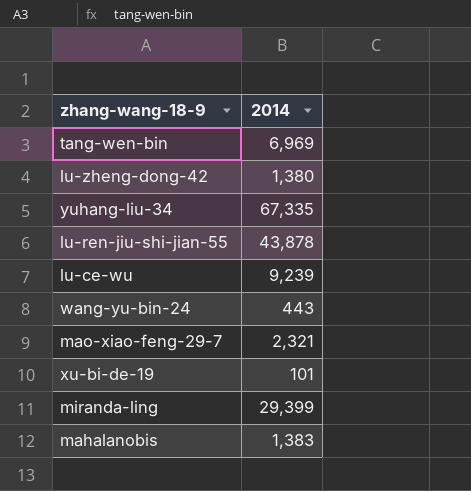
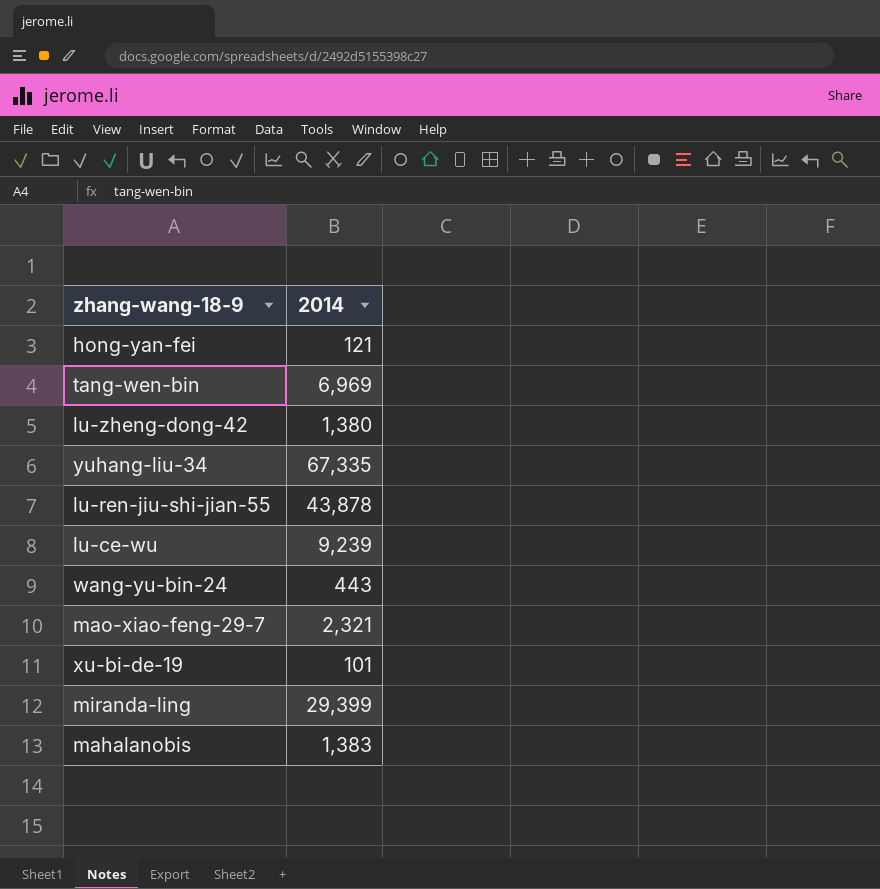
row hong-yan-fei: none -> 121

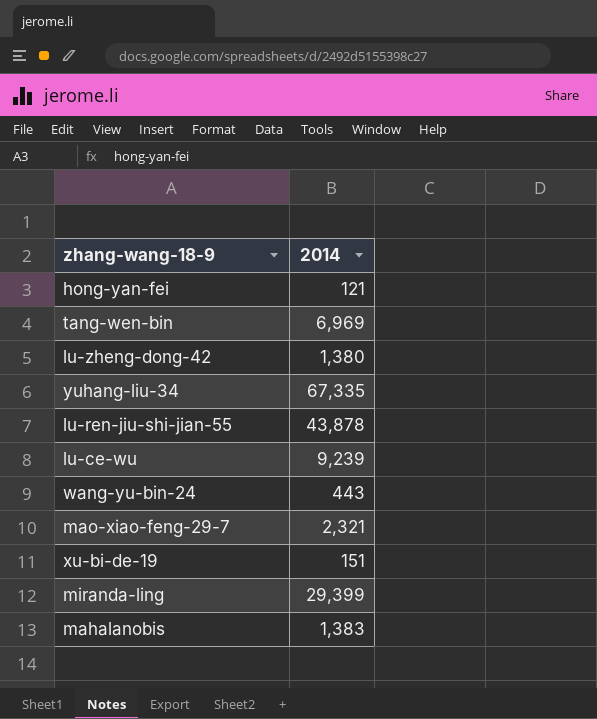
xu-bi-de-19 | 2014: 101 -> 151

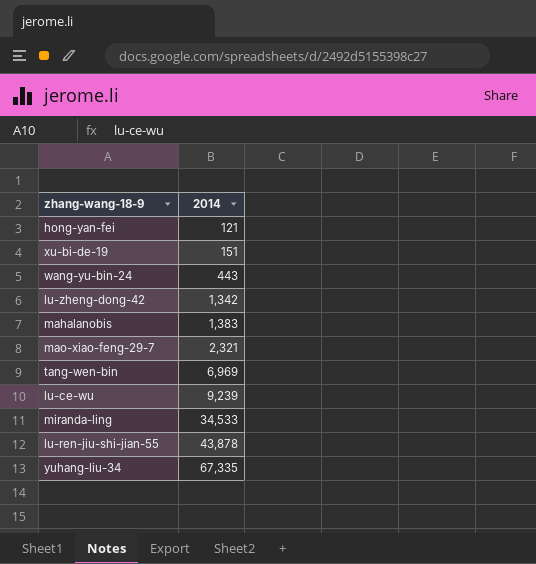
row order: none -> 2014 ascending
lu-zheng-dong-42 | 2014: 1,380 -> 1,342
miranda-ling | 2014: 29,399 -> 34,533

